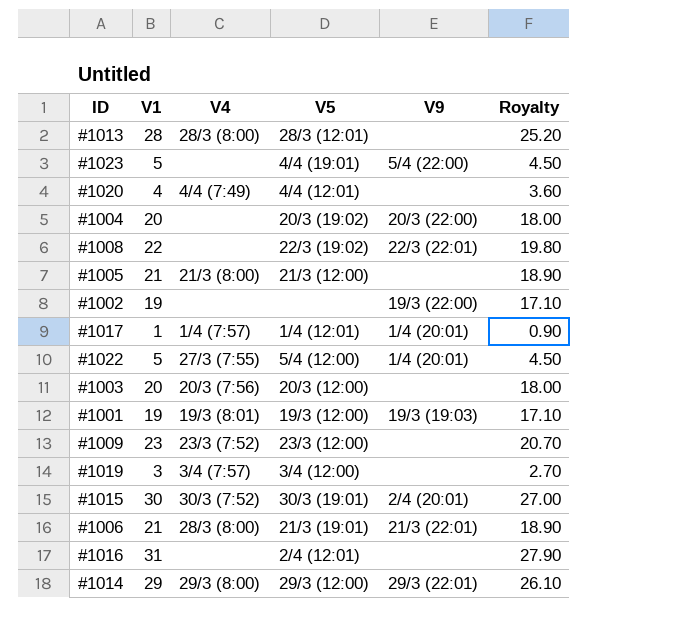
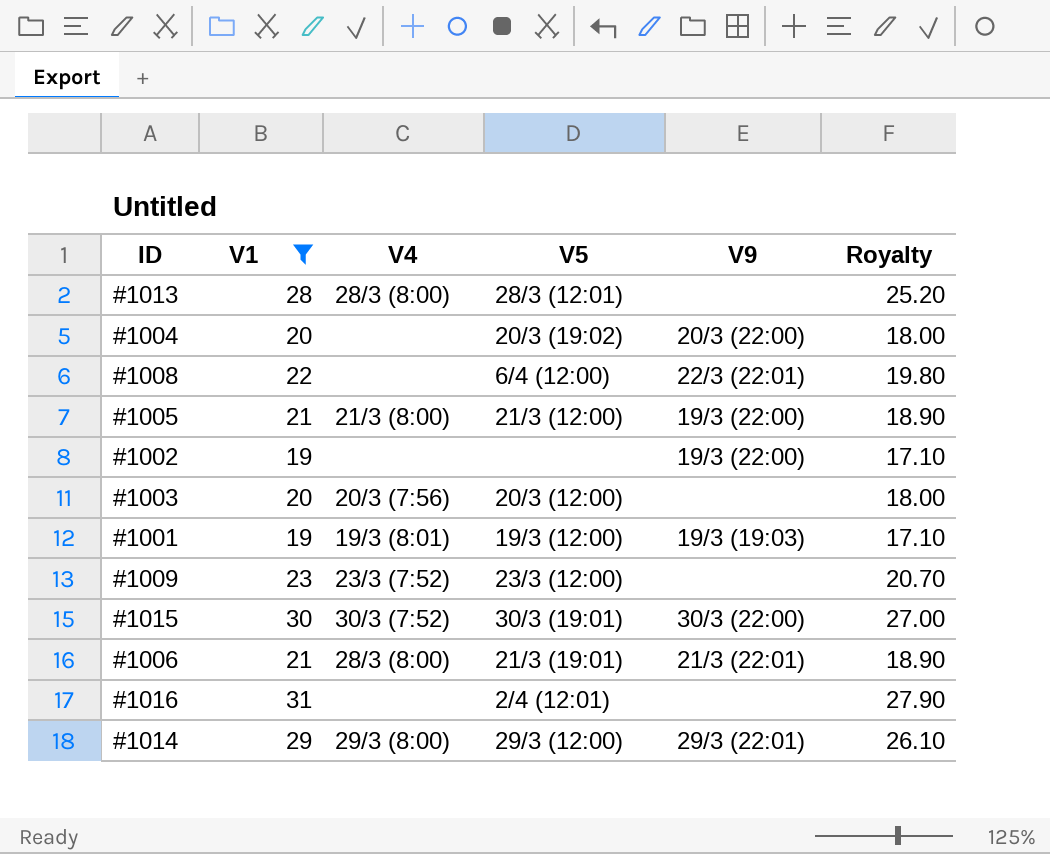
filter: none -> V1 >= 19
#1008 | V5: 22/3 (19:02) -> 6/4 (12:00)
#1005 | V9: none -> 19/3 (22:00)
#1015 | V9: 2/4 (20:01) -> 30/3 (22:00)

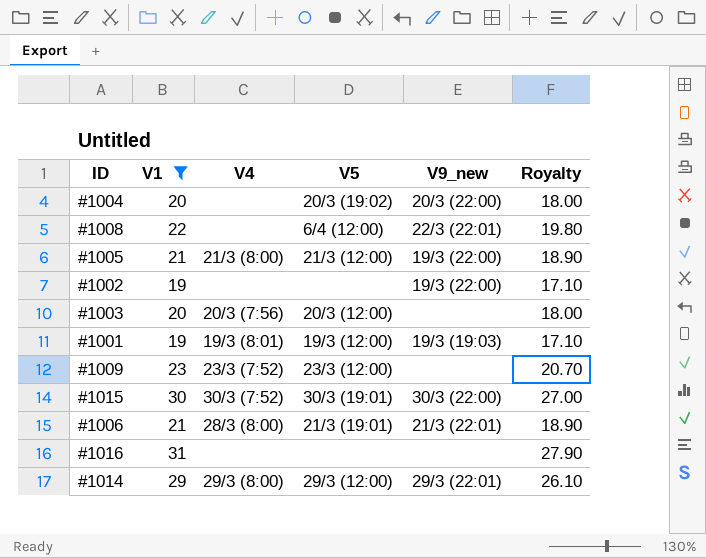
column name: V9 -> V9_new
row #1013: 28 | 28/3 (8:00) | 28/3 (12:01) | none | 25.20 -> none
#1016 | V5: 2/4 (12:01) -> none

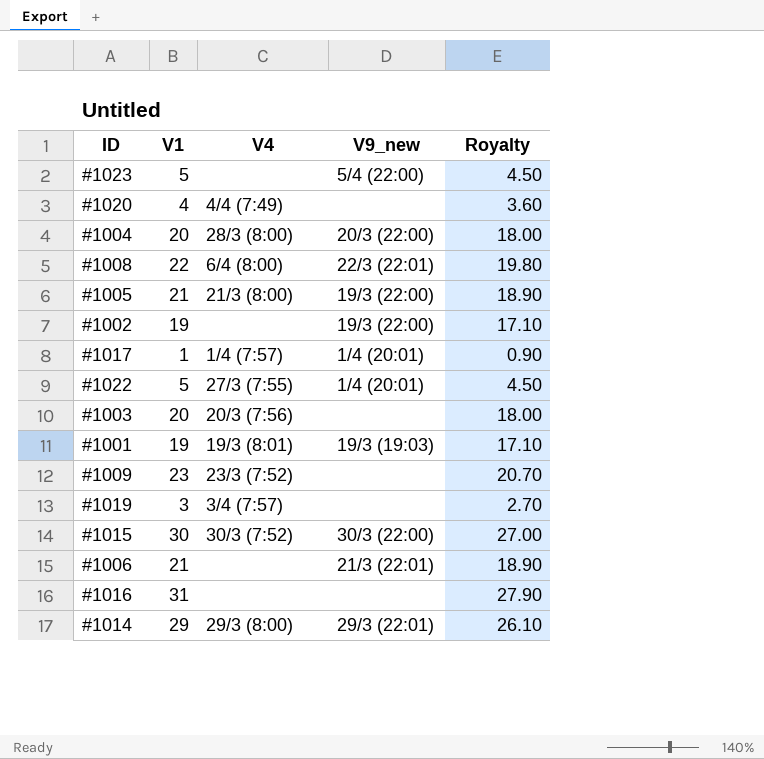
filter: V1 >= 19 -> none
column V5 | position: 4 -> none
#1004 | V4: none -> 28/3 (8:00)
#1008 | V4: none -> 6/4 (8:00)
#1006 | V4: 28/3 (8:00) -> none

